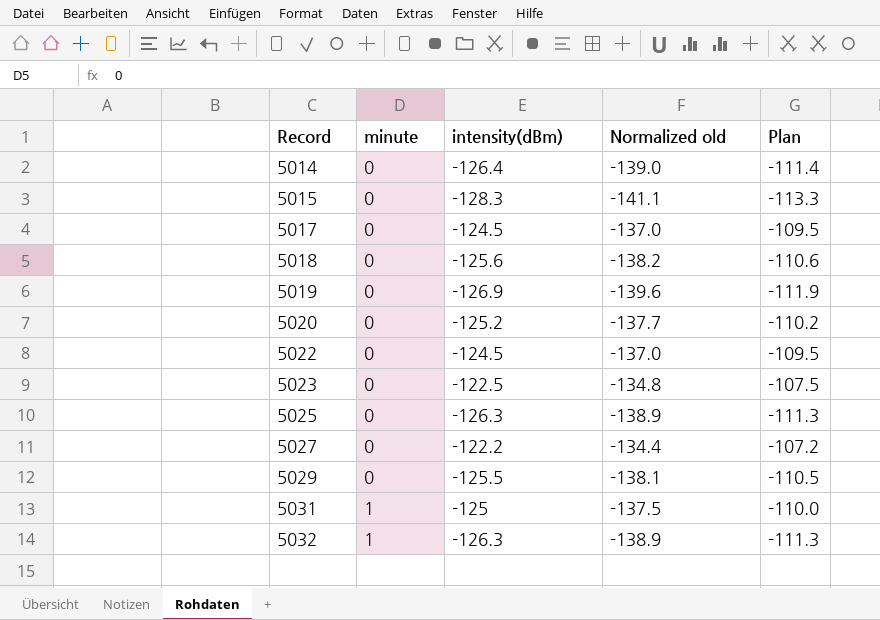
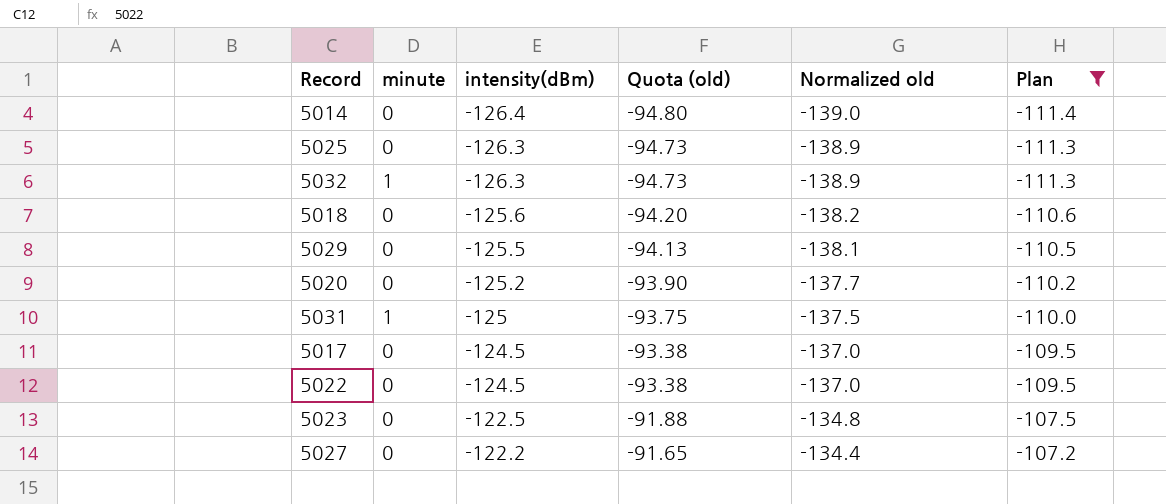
filter: none -> Plan >= -111.4
row order: Record ascending -> intensity(dBm) ascending
column Quota (old) | formula: none -> [intensity(dBm)] * 0.75

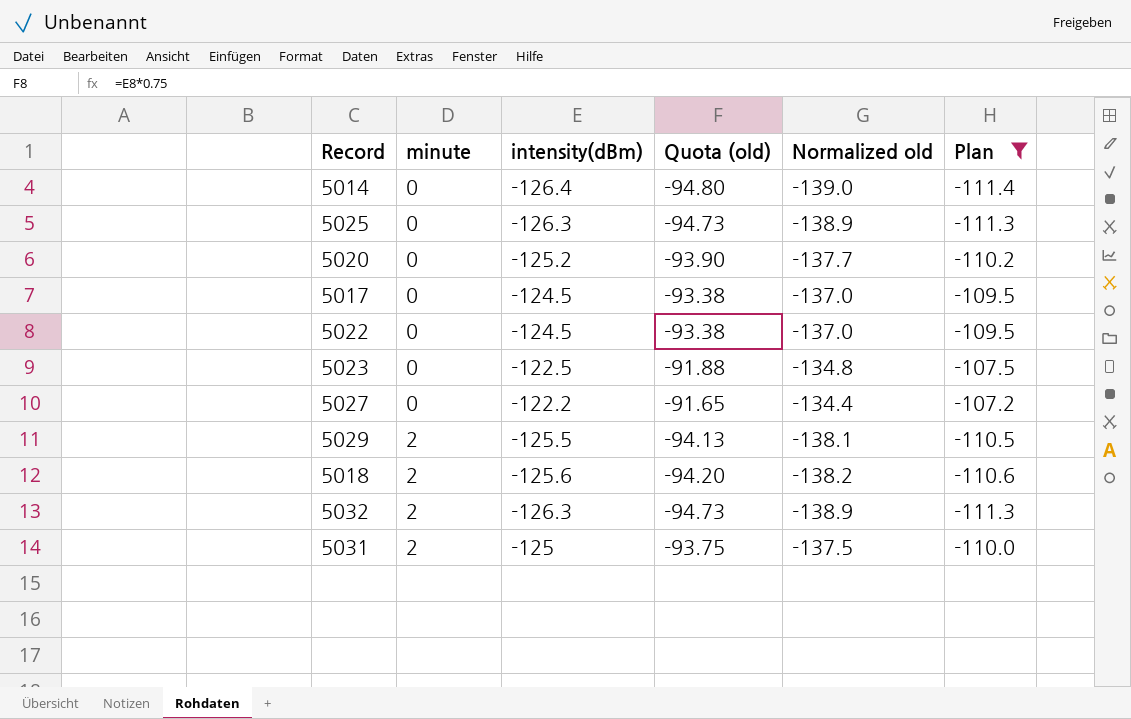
row order: intensity(dBm) ascending -> minute ascending
5029 | minute: 0 -> 2
5018 | minute: 0 -> 2
5032 | minute: 1 -> 2
5031 | minute: 1 -> 2

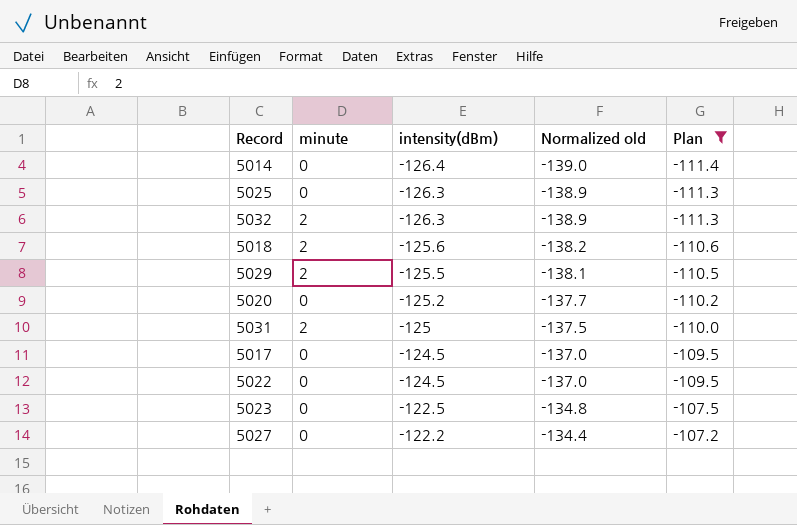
row order: minute ascending -> intensity(dBm) ascending
column Quota (old) | formula: [intensity(dBm)] * 0.75 -> none

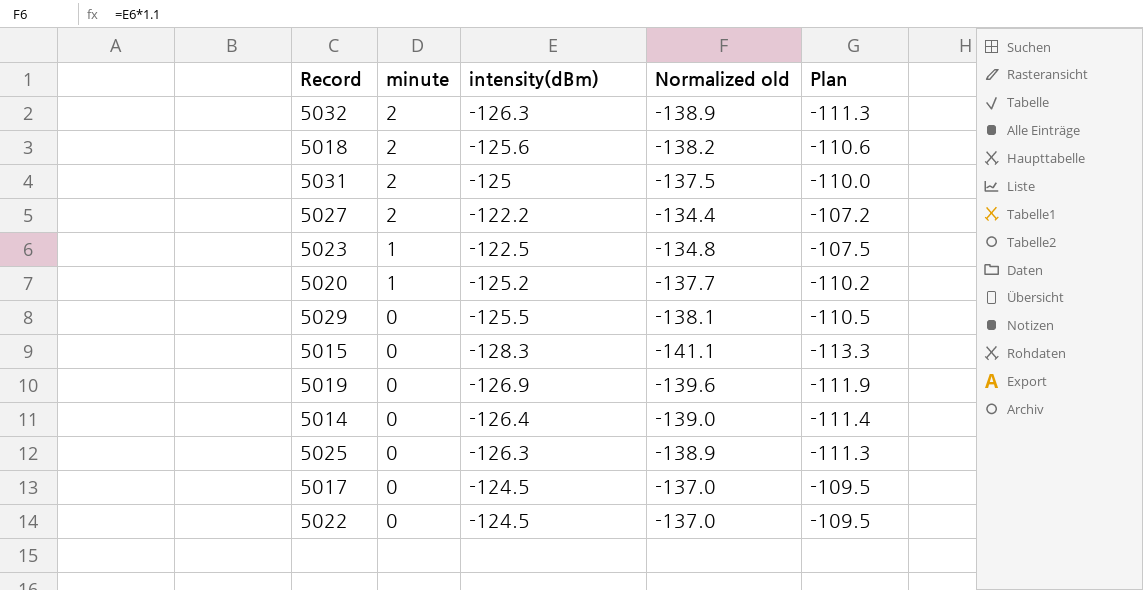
filter: Plan >= -111.4 -> none
row order: intensity(dBm) ascending -> minute descending
5027 | minute: 0 -> 2
5023 | minute: 0 -> 1
5020 | minute: 0 -> 1
5029 | minute: 2 -> 0

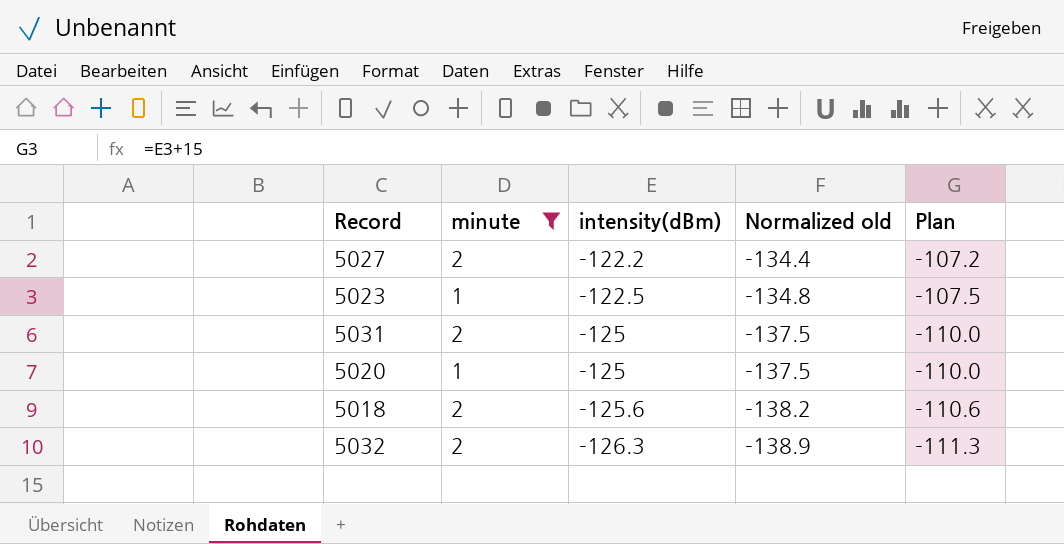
filter: none -> minute != 0
row order: minute descending -> intensity(dBm) descending
5020 | intensity(dBm): -125.2 -> -125
5020 | Normalized old: -137.7 -> -137.5
5020 | Plan: -110.2 -> -110.0

